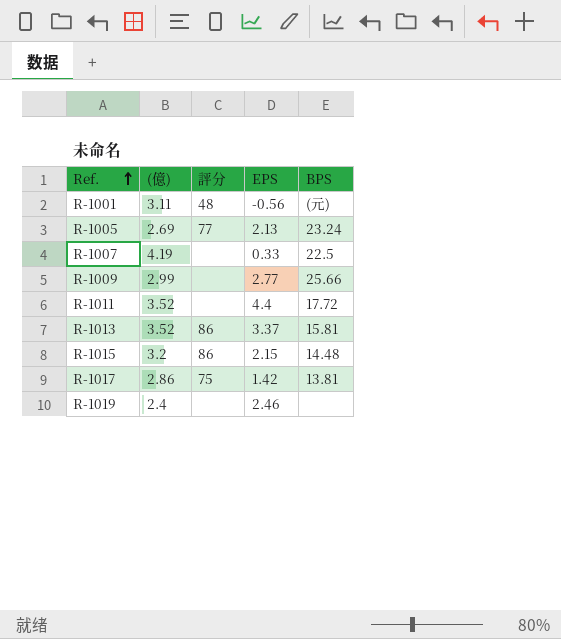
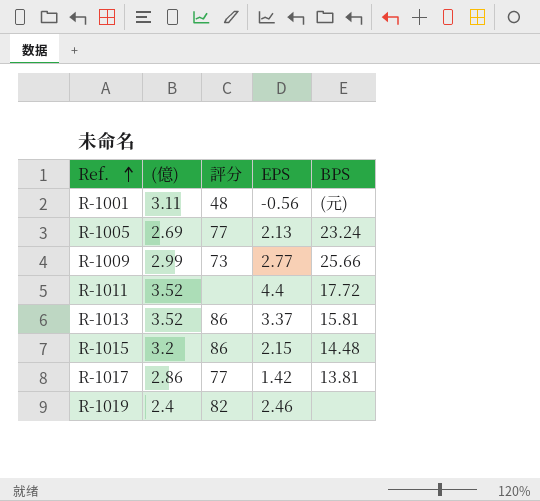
row R-1007: 4.19 | none | 0.33 | 22.5 -> none
R-1009 | 評分: none -> 73
R-1017 | 評分: 75 -> 77
R-1019 | 評分: none -> 82

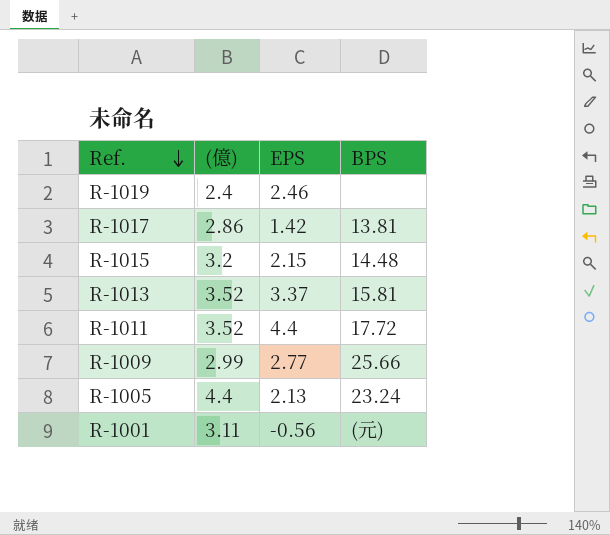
row order: Ref. ascending -> Ref. descending
column 評分 | position: 3 -> none
R-1005 | (億): 2.69 -> 4.4

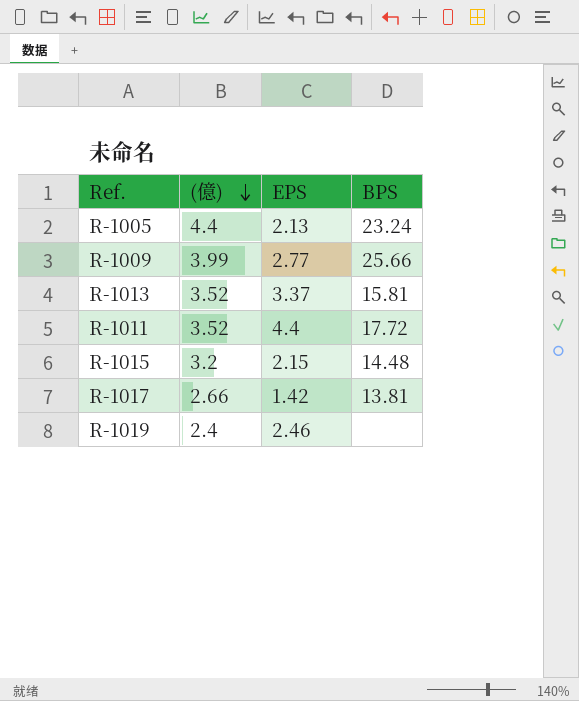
row order: Ref. descending -> (億) descending
row R-1001: 3.11 | -0.56 | (元) -> none
R-1009 | (億): 2.99 -> 3.99
R-1017 | (億): 2.86 -> 2.66

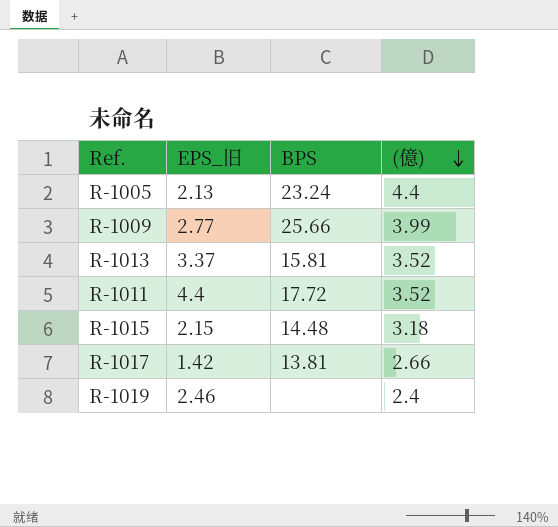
column name: EPS -> EPS_旧
column (億) | position: 2 -> 4
R-1015 | (億): 3.2 -> 3.18

